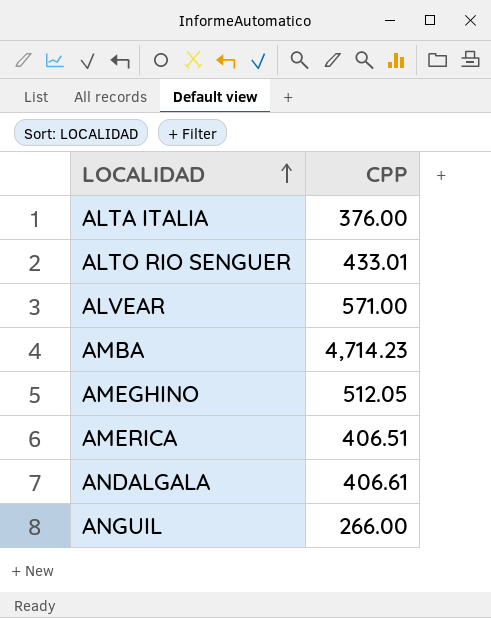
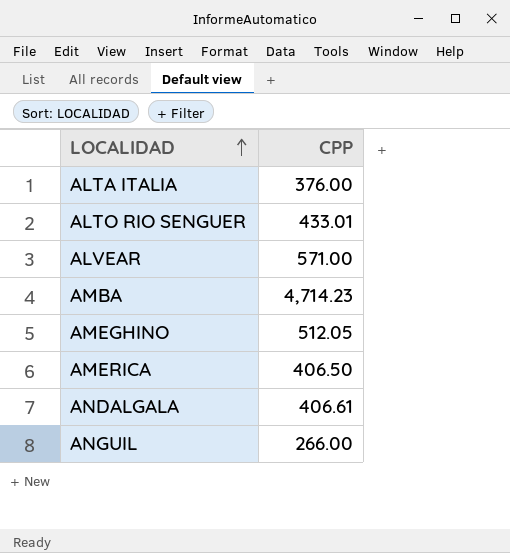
AMERICA | CPP: 406.51 -> 406.50

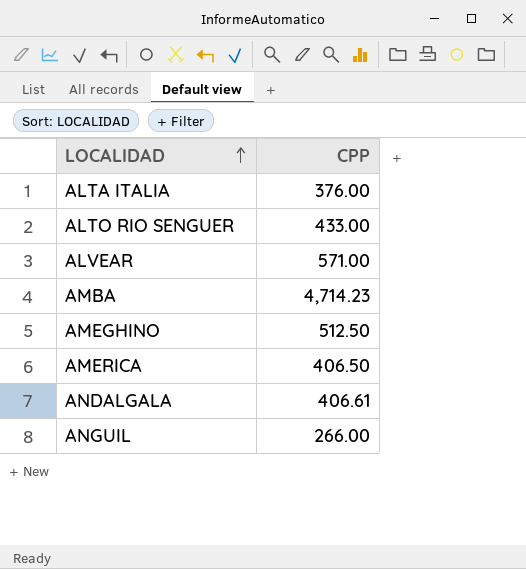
ALTO RIO SENGUER | CPP: 433.01 -> 433.00
AMEGHINO | CPP: 512.05 -> 512.50

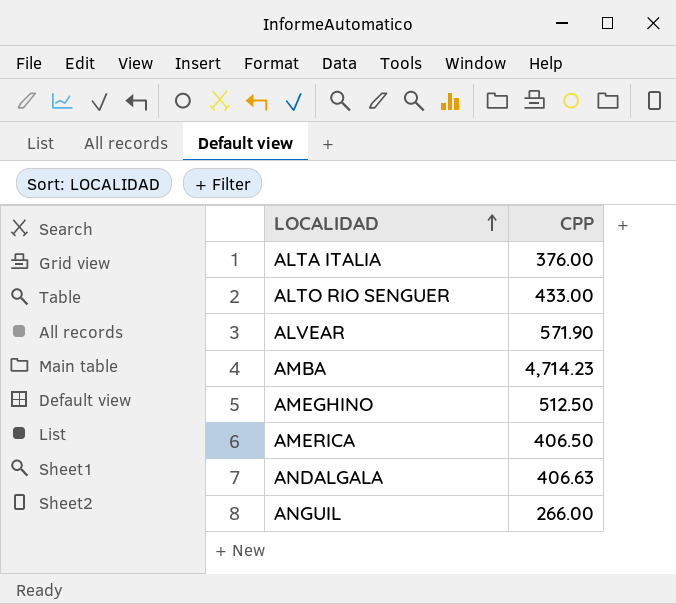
ALVEAR | CPP: 571.00 -> 571.90
ANDALGALA | CPP: 406.61 -> 406.63

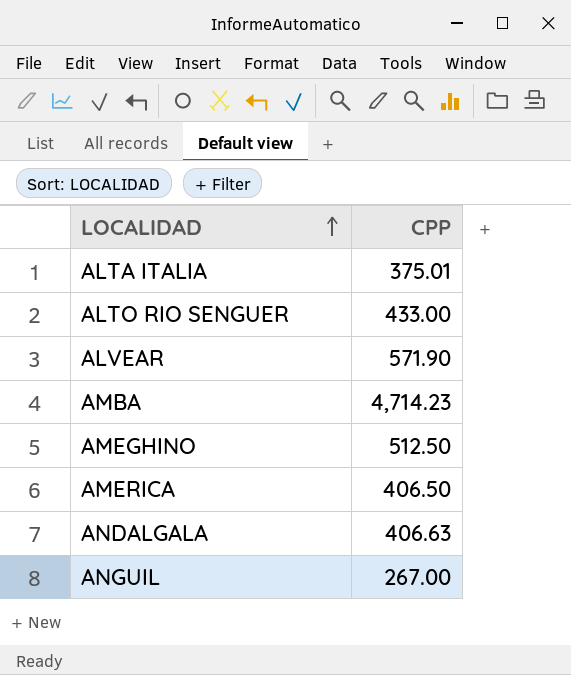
ALTA ITALIA | CPP: 376.00 -> 375.01
ANGUIL | CPP: 266.00 -> 267.00

